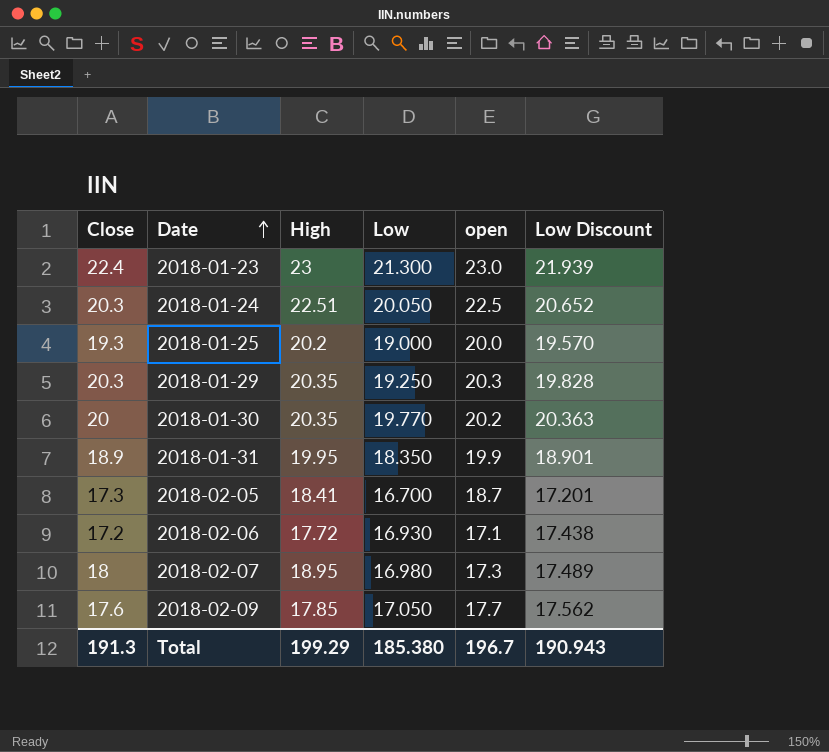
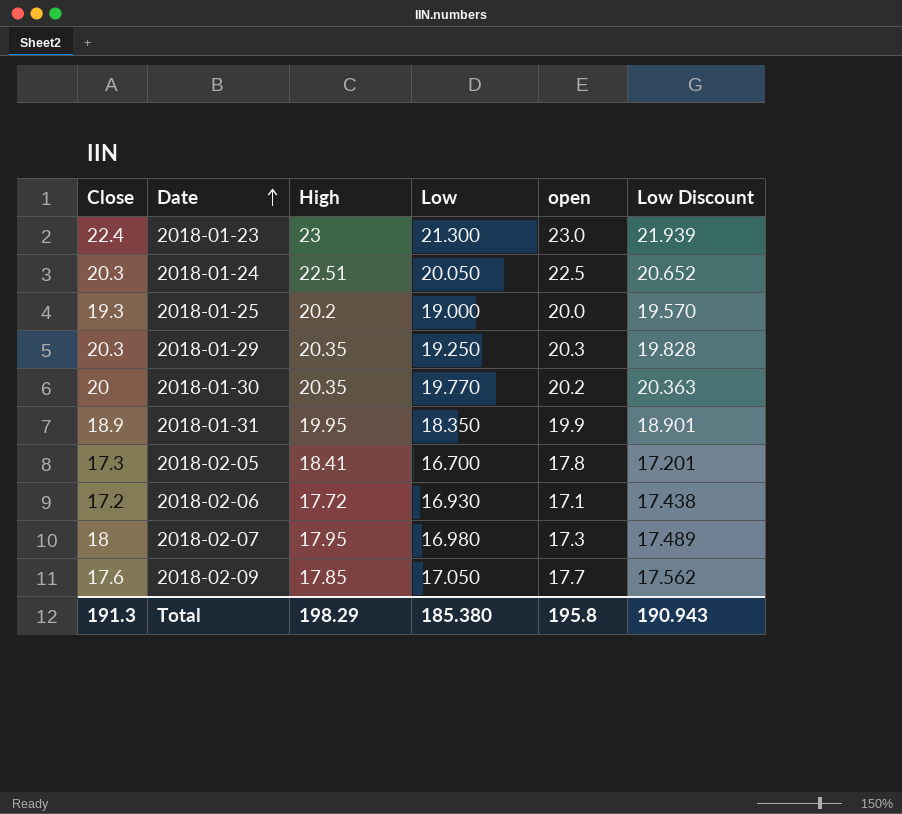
2018-02-05 | open: 18.7 -> 17.8
2018-02-07 | High: 18.95 -> 17.95
Total | High: 199.29 -> 198.29
Total | open: 196.7 -> 195.8

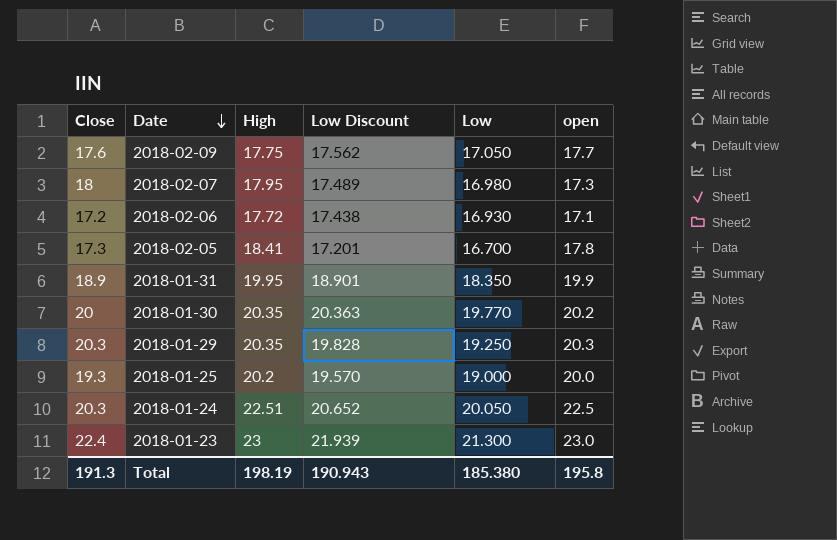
row order: Date ascending -> Date descending
column Low Discount | position: 6 -> 4
2018-02-09 | High: 17.85 -> 17.75
Total | High: 198.29 -> 198.19

